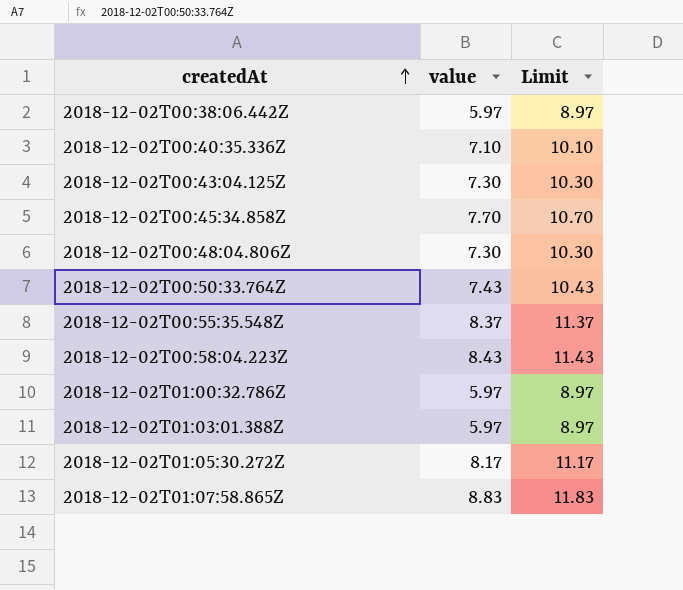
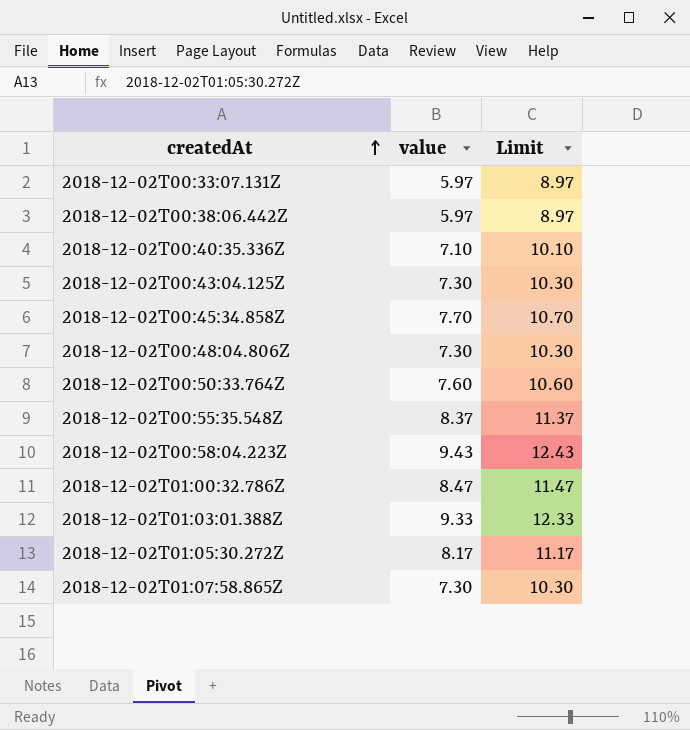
row 2018-12-02T00:33:07.131Z: none -> 5.97 | 8.97
2018-12-02T00:50:33.764Z | value: 7.43 -> 7.60
2018-12-02T00:50:33.764Z | Limit: 10.43 -> 10.60
2018-12-02T00:58:04.223Z | value: 8.43 -> 9.43
2018-12-02T00:58:04.223Z | Limit: 11.43 -> 12.43
2018-12-02T01:00:32.786Z | value: 5.97 -> 8.47
2018-12-02T01:00:32.786Z | Limit: 8.97 -> 11.47
2018-12-02T01:03:01.388Z | value: 5.97 -> 9.33
2018-12-02T01:03:01.388Z | Limit: 8.97 -> 12.33
2018-12-02T01:07:58.865Z | value: 8.83 -> 7.30
2018-12-02T01:07:58.865Z | Limit: 11.83 -> 10.30

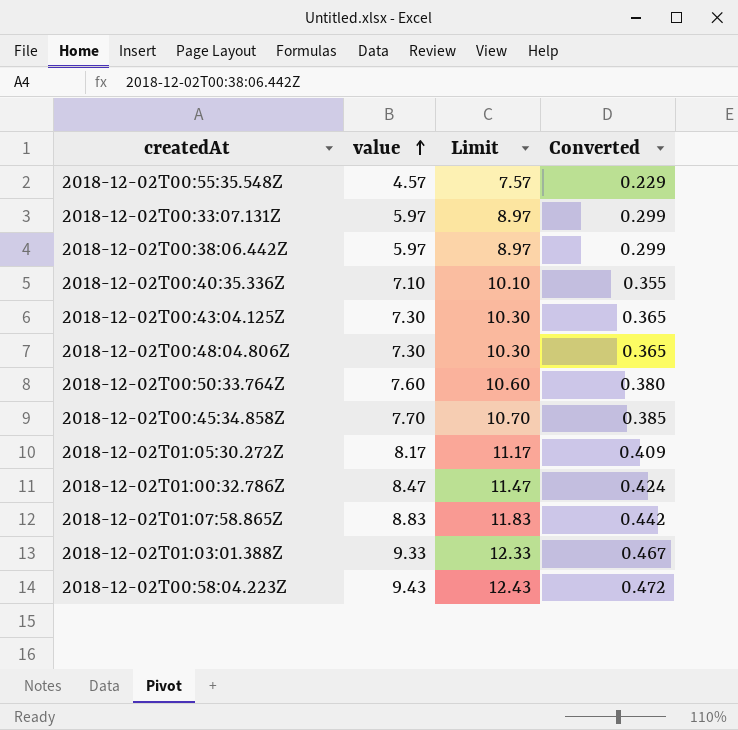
row order: createdAt ascending -> value ascending
column Converted | formula: none -> [value] * 0.05
2018-12-02T00:55:35.548Z | value: 8.37 -> 4.57
2018-12-02T00:55:35.548Z | Limit: 11.37 -> 7.57
2018-12-02T01:07:58.865Z | value: 7.30 -> 8.83
2018-12-02T01:07:58.865Z | Limit: 10.30 -> 11.83

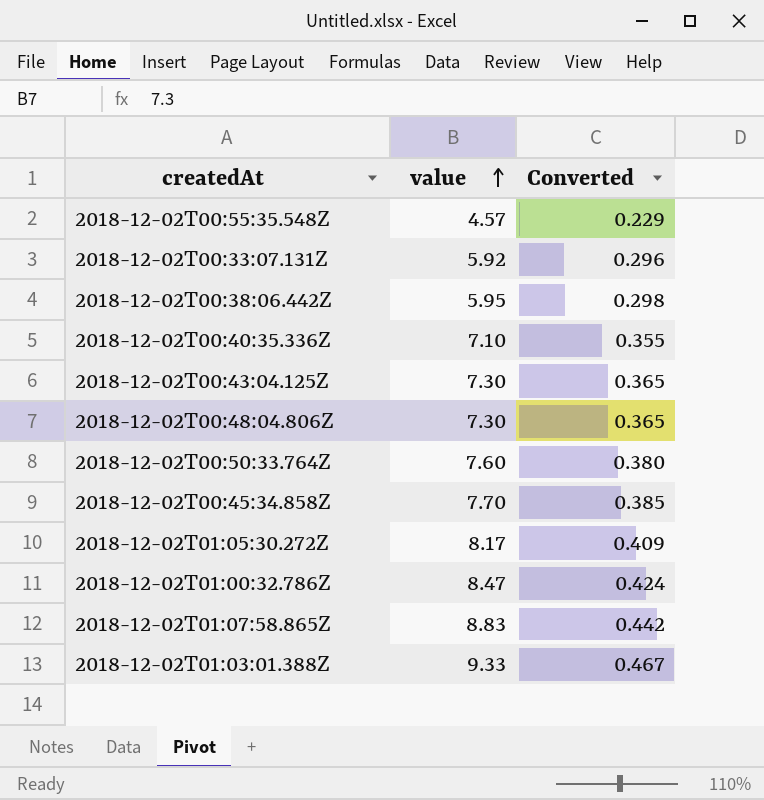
column Limit | formula: [value] + 3 -> none
row 2018-12-02T00:58:04.223Z: 9.43 | 12.43 | 0.472 -> none
2018-12-02T00:33:07.131Z | value: 5.97 -> 5.92
2018-12-02T00:33:07.131Z | Converted: 0.299 -> 0.296
2018-12-02T00:38:06.442Z | value: 5.97 -> 5.95
2018-12-02T00:38:06.442Z | Converted: 0.299 -> 0.298

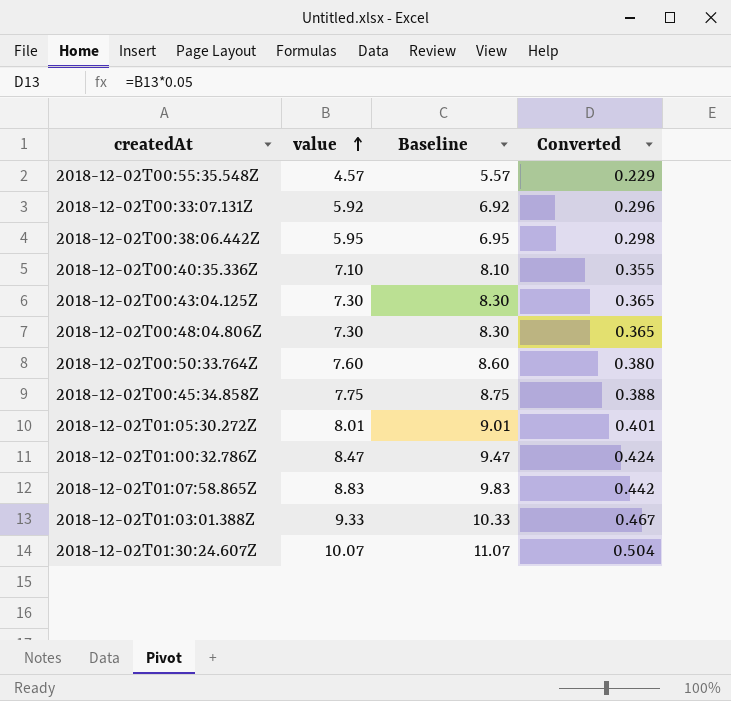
column Baseline | formula: none -> [value] + 1
2018-12-02T00:45:34.858Z | value: 7.70 -> 7.75
2018-12-02T00:45:34.858Z | Converted: 0.385 -> 0.388
2018-12-02T01:05:30.272Z | value: 8.17 -> 8.01
2018-12-02T01:05:30.272Z | Converted: 0.409 -> 0.401
row 2018-12-02T01:30:24.607Z: none -> 10.07 | 11.07 | 0.504

